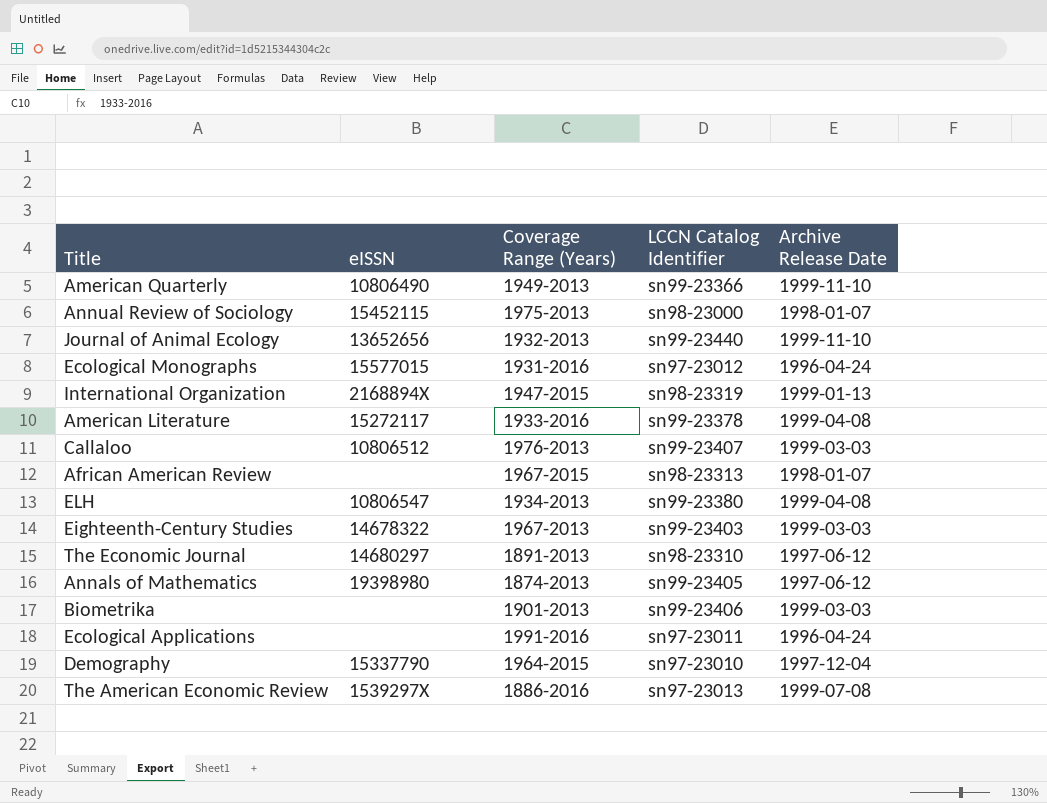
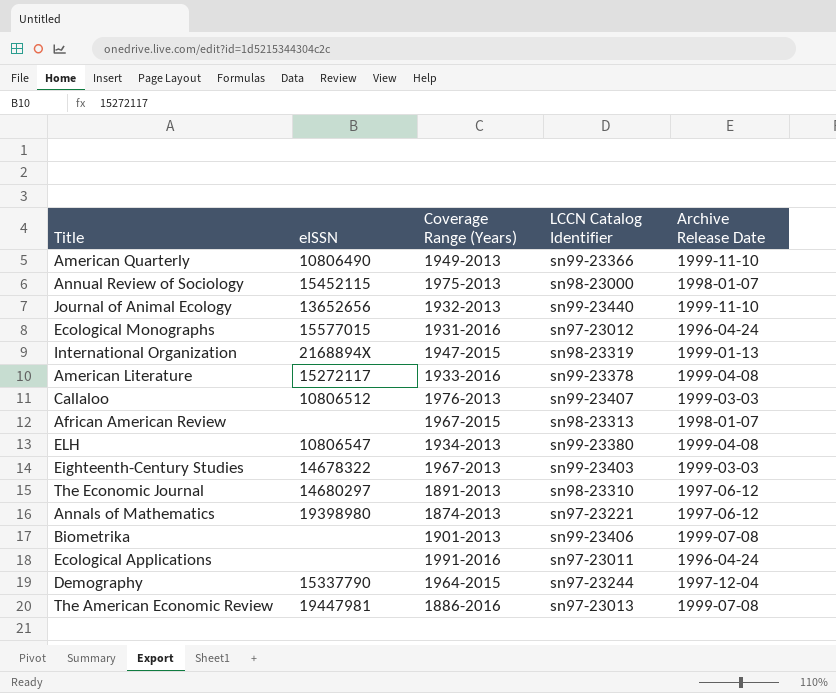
Annals of Mathematics | LCCN Catalog Identifier: sn99-23405 -> sn97-23221
Biometrika | Archive Release Date: 1999-03-03 -> 1999-07-08
Demography | LCCN Catalog Identifier: sn97-23010 -> sn97-23244
The American Economic Review | eISSN: 1539297X -> 19447981

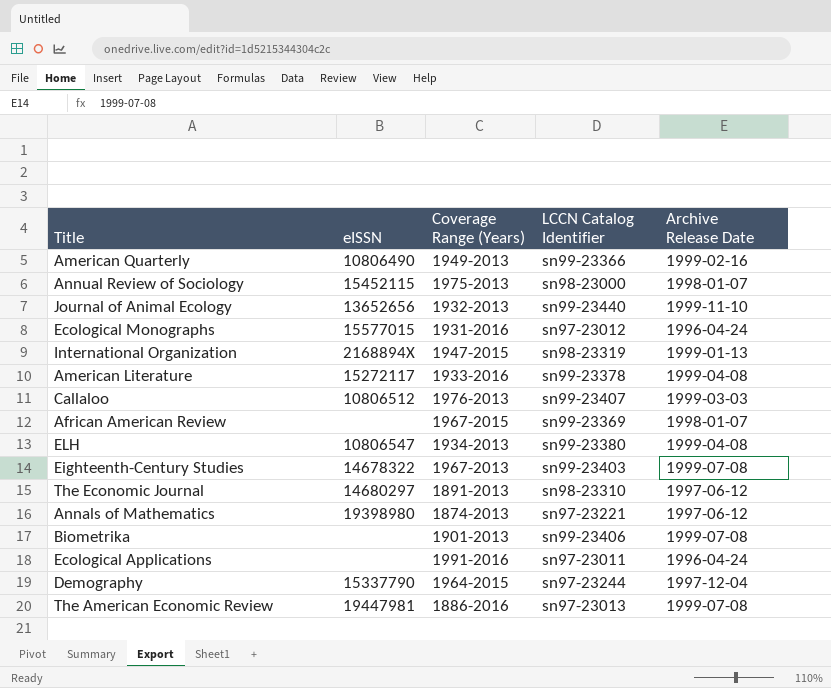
American Quarterly | Archive Release Date: 1999-11-10 -> 1999-02-16
African American Review | LCCN Catalog Identifier: sn98-23313 -> sn99-23369
Eighteenth-Century Studies | Archive Release Date: 1999-03-03 -> 1999-07-08

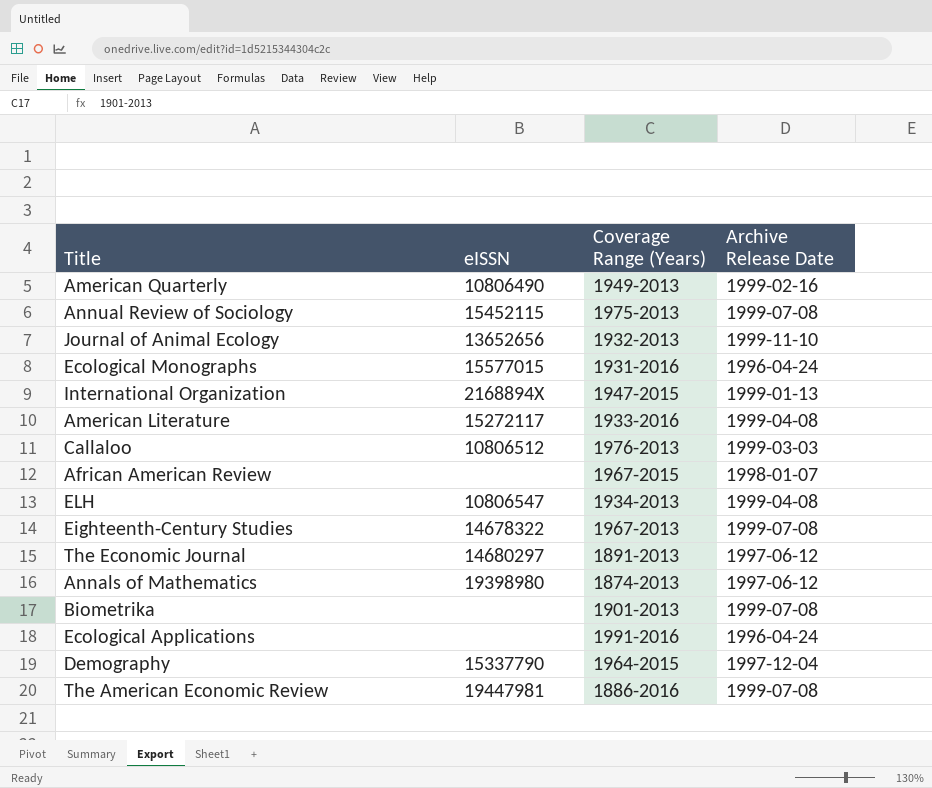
column LCCN Catalog Identifier | position: 4 -> none
Annual Review of Sociology | Archive Release Date: 1998-01-07 -> 1999-07-08

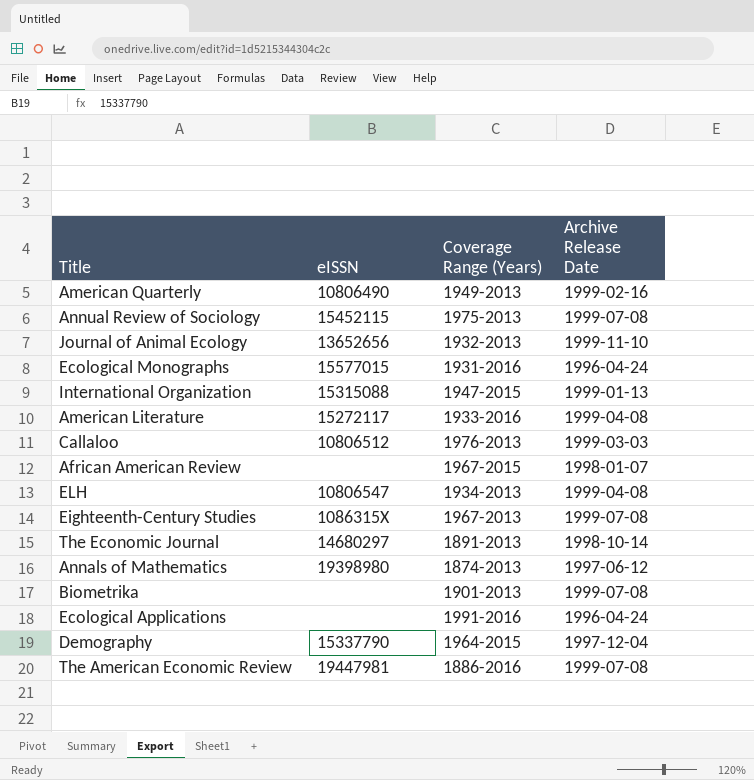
International Organization | eISSN: 2168894X -> 15315088
Eighteenth-Century Studies | eISSN: 14678322 -> 1086315X
The Economic Journal | Archive Release Date: 1997-06-12 -> 1998-10-14

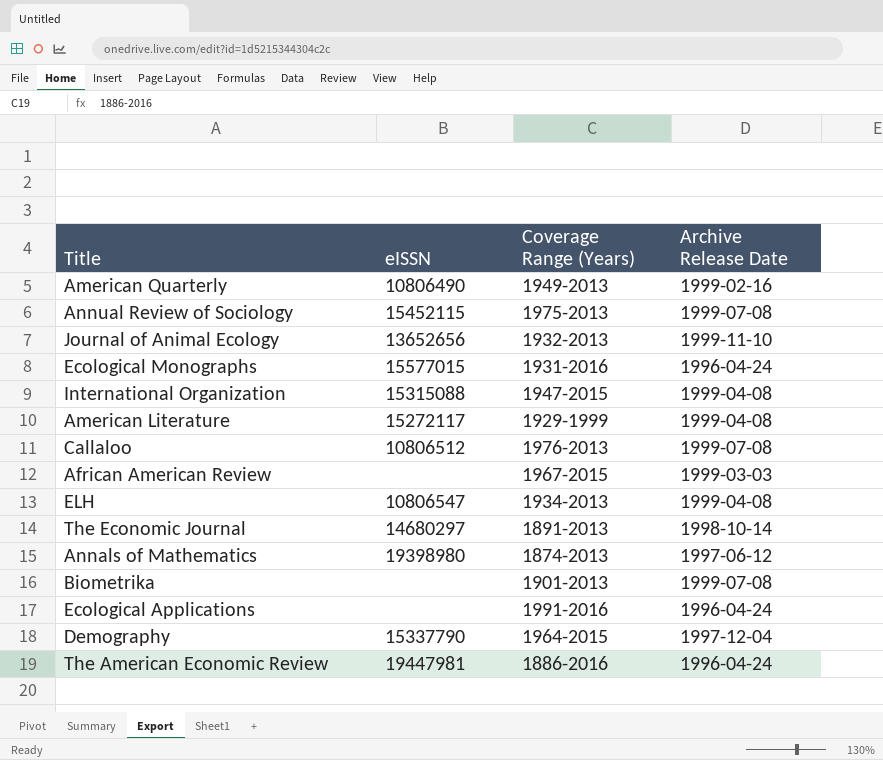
row Eighteenth-Century Studies: 1086315X | 1967-2013 | 1999-07-08 -> none
International Organization | Archive Release Date: 1999-01-13 -> 1999-04-08
American Literature | Coverage Range (Years): 1933-2016 -> 1929-1999
Callaloo | Archive Release Date: 1999-03-03 -> 1999-07-08
African American Review | Archive Release Date: 1998-01-07 -> 1999-03-03
The American Economic Review | Archive Release Date: 1999-07-08 -> 1996-04-24

